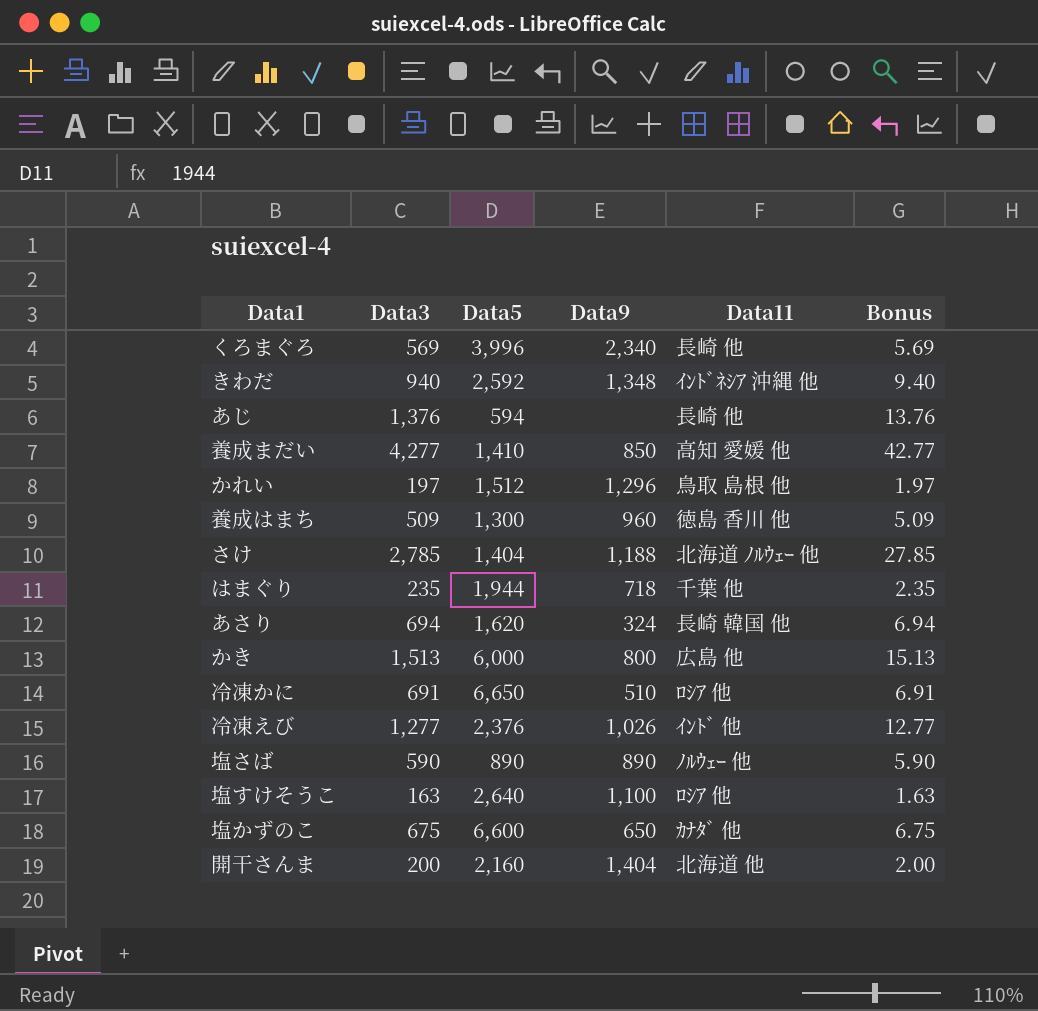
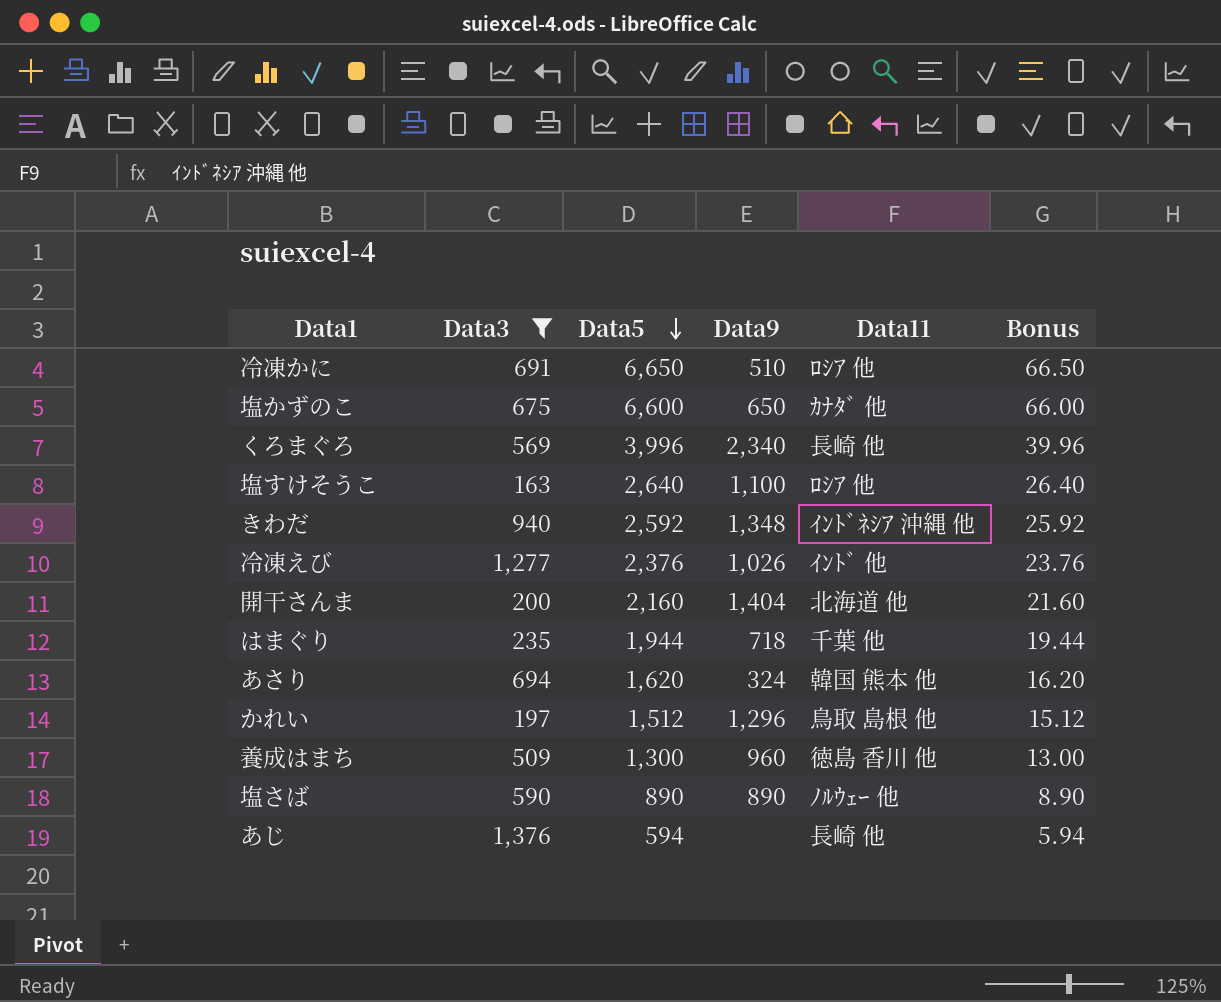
filter: none -> Data3 <= 1,376
row order: none -> Data5 descending
column Bonus | formula: [Data3] * 0.01 -> [Data5] * 0.01
あさり | Data11: 長崎 韓国 他 -> 韓国 熊本 他

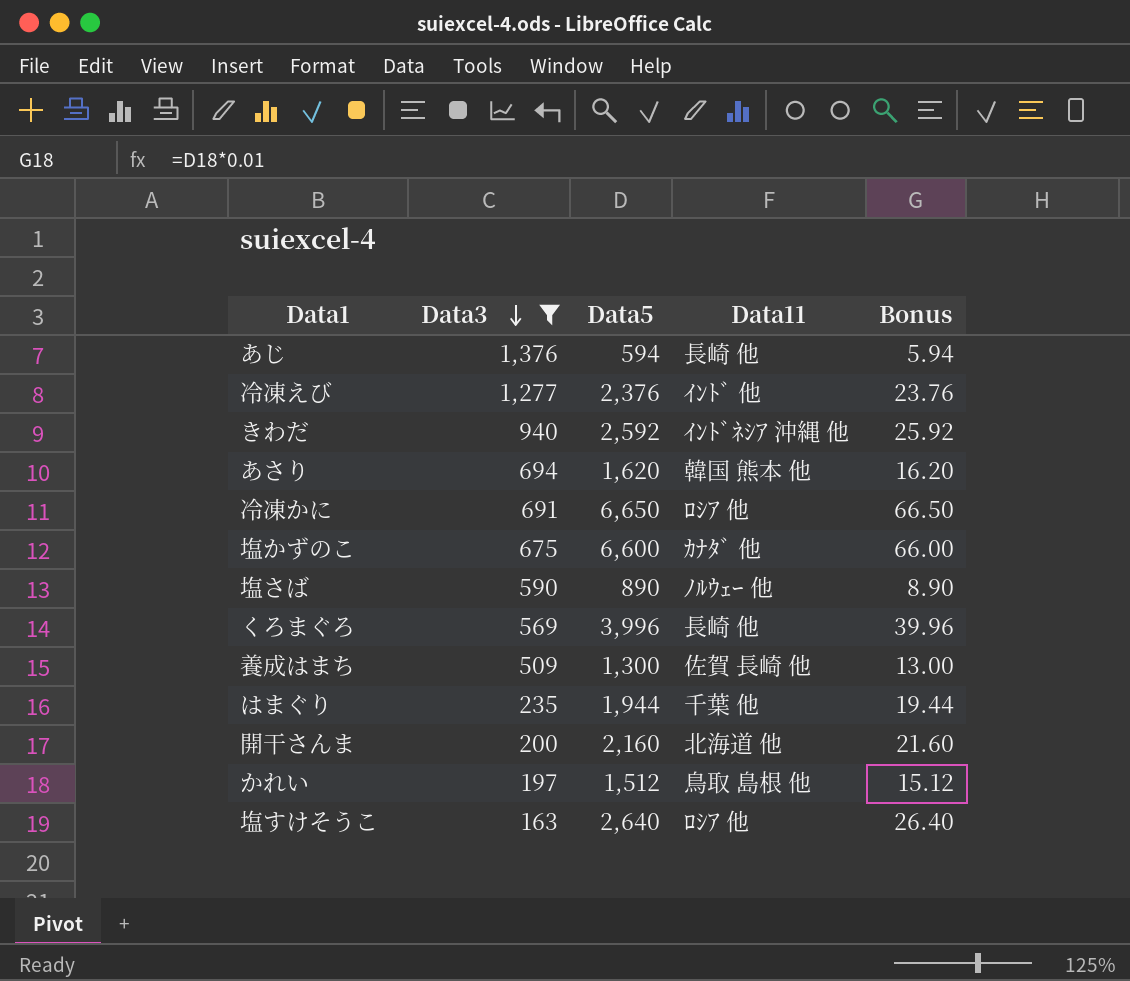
row order: Data5 descending -> Data3 descending
column Data9 | position: 4 -> none
養成はまち | Data11: 徳島 香川 他 -> 佐賀 長崎 他

